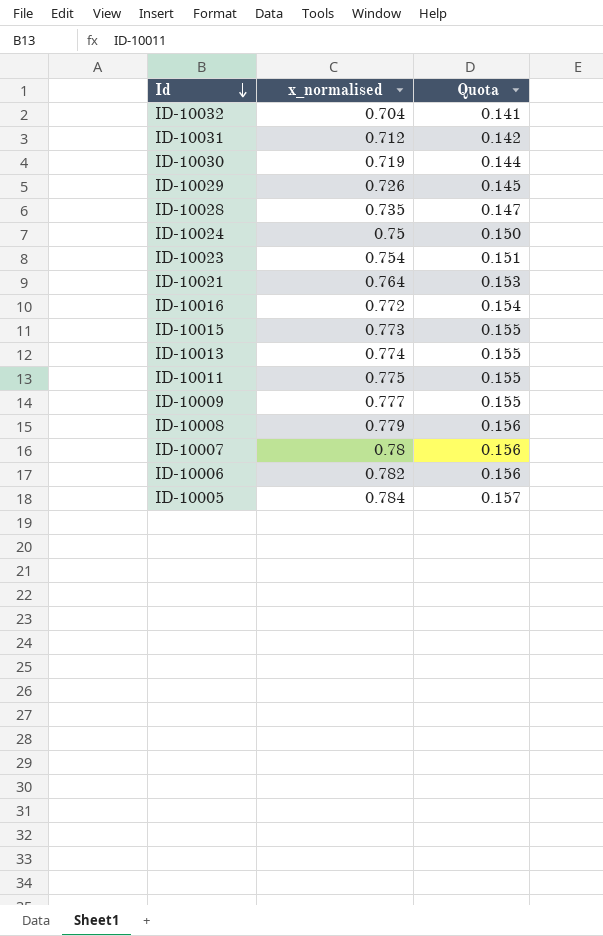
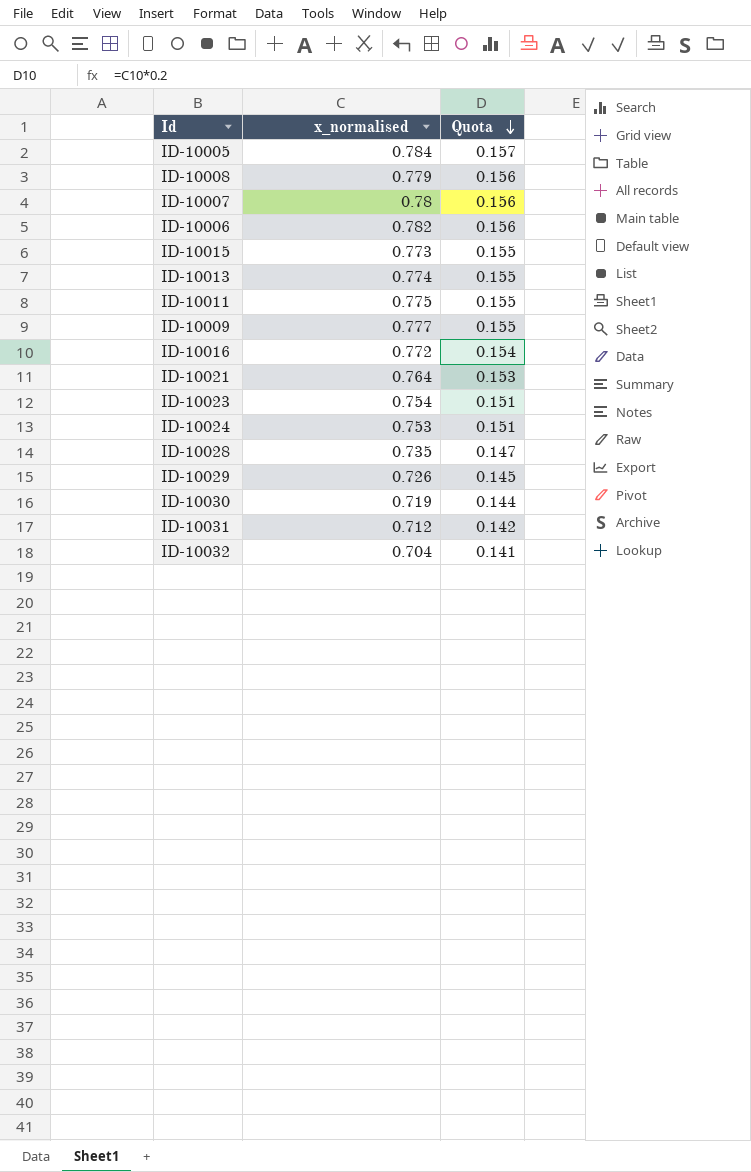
row order: Id descending -> Quota descending
ID-10024 | x_normalised: 0.75 -> 0.753
ID-10024 | Quota: 0.150 -> 0.151

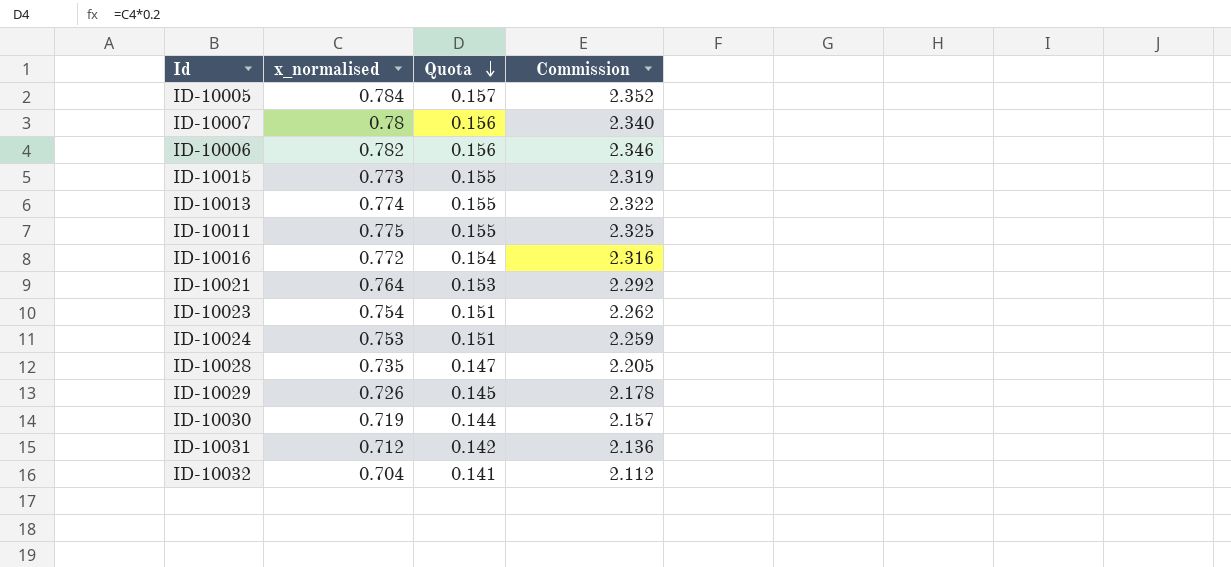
column Commission | formula: none -> [x_normalised] * 3
row ID-10008: 0.779 | 0.156 -> none
row ID-10009: 0.777 | 0.155 -> none

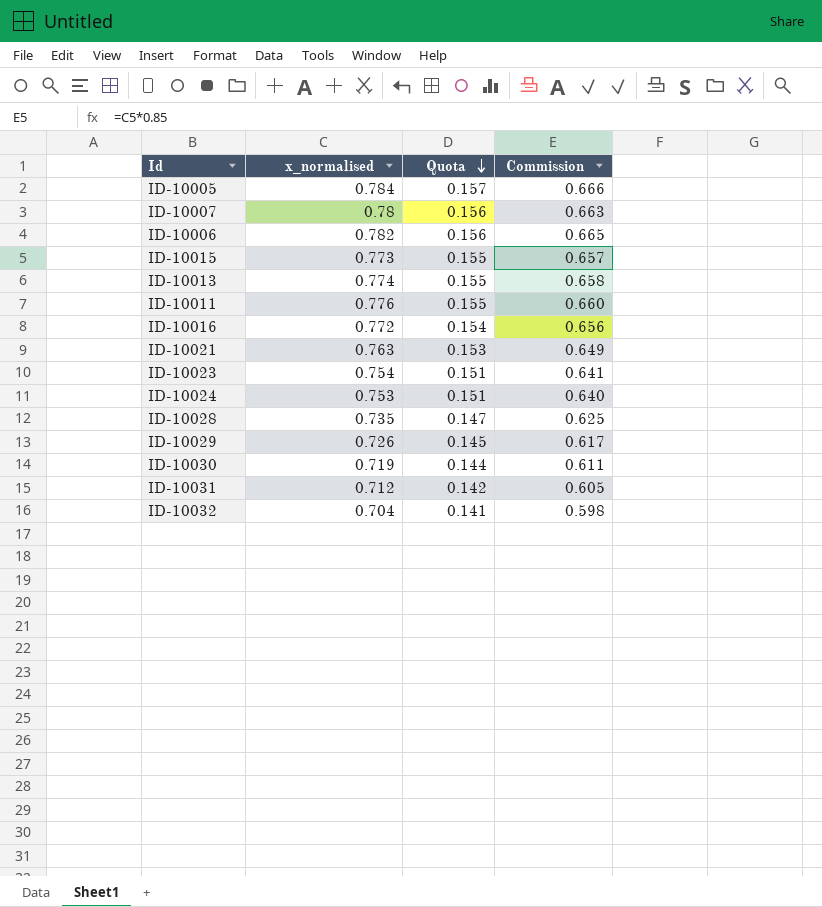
column Commission | formula: [x_normalised] * 3 -> [x_normalised] * 0.85
ID-10011 | x_normalised: 0.775 -> 0.776
ID-10021 | x_normalised: 0.764 -> 0.763

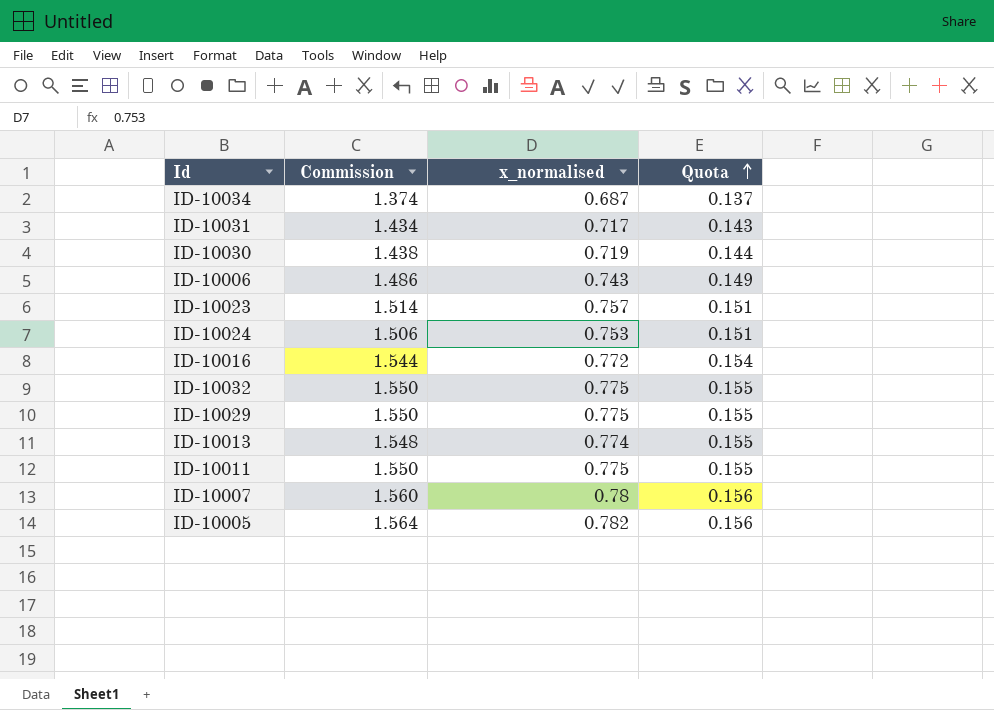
row order: Quota descending -> Quota ascending
column Commission | formula: [x_normalised] * 0.85 -> [x_normalised] * 2
column Commission | position: 4 -> 2
row ID-10015: 0.773 | 0.155 | 0.657 -> none
row ID-10021: 0.763 | 0.153 | 0.649 -> none
row ID-10028: 0.735 | 0.147 | 0.625 -> none
row ID-10034: none -> 1.374 | 0.687 | 0.137
ID-10031 | x_normalised: 0.712 -> 0.717
ID-10031 | Quota: 0.142 -> 0.143
ID-10006 | x_normalised: 0.782 -> 0.743
ID-10006 | Quota: 0.156 -> 0.149
ID-10023 | x_normalised: 0.754 -> 0.757
ID-10032 | x_normalised: 0.704 -> 0.775
ID-10032 | Quota: 0.141 -> 0.155
ID-10029 | x_normalised: 0.726 -> 0.775
ID-10029 | Quota: 0.145 -> 0.155
ID-10011 | x_normalised: 0.776 -> 0.775
ID-10005 | x_normalised: 0.784 -> 0.782
ID-10005 | Quota: 0.157 -> 0.156

